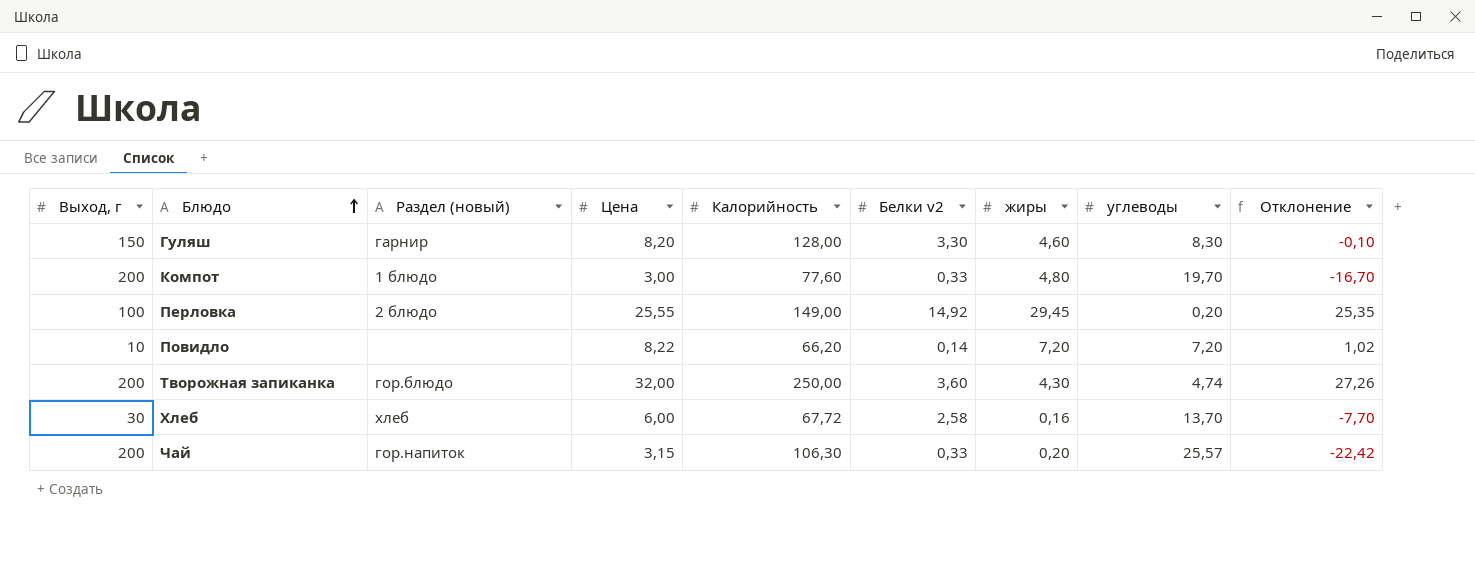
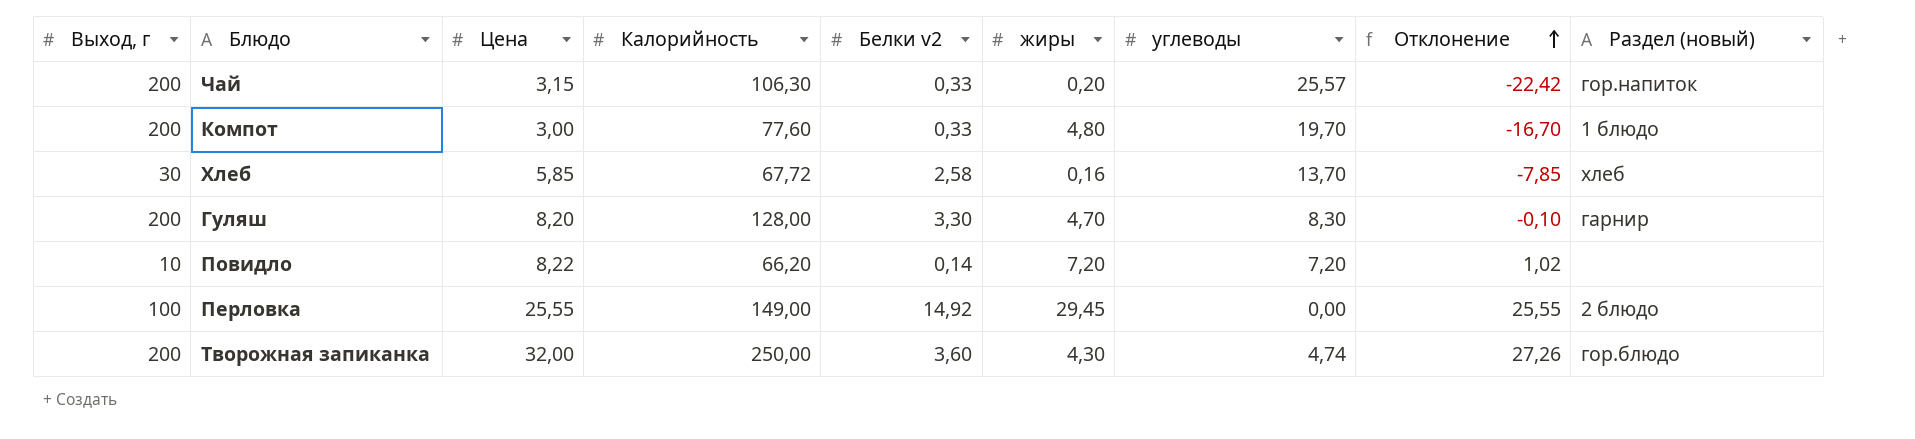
row order: Блюдо ascending -> Отклонение ascending
column Раздел (новый) | position: 3 -> 9
Хлеб | Цена: 6,00 -> 5,85
Хлеб | Отклонение: -7,70 -> -7,85
Гуляш | Выход, г: 150 -> 200
Гуляш | жиры: 4,60 -> 4,70
Перловка | углеводы: 0,20 -> 0,00
Перловка | Отклонение: 25,35 -> 25,55

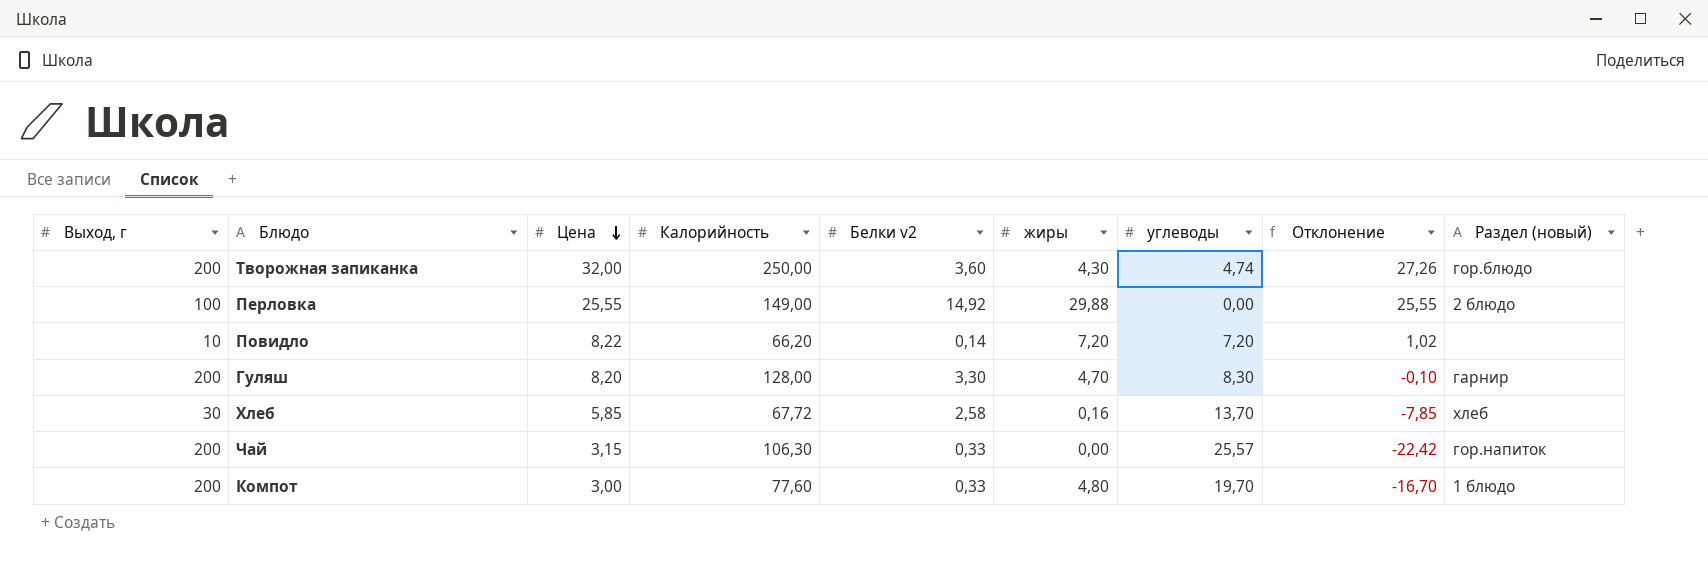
row order: Отклонение ascending -> Цена descending
Перловка | жиры: 29,45 -> 29,88
Чай | жиры: 0,20 -> 0,00

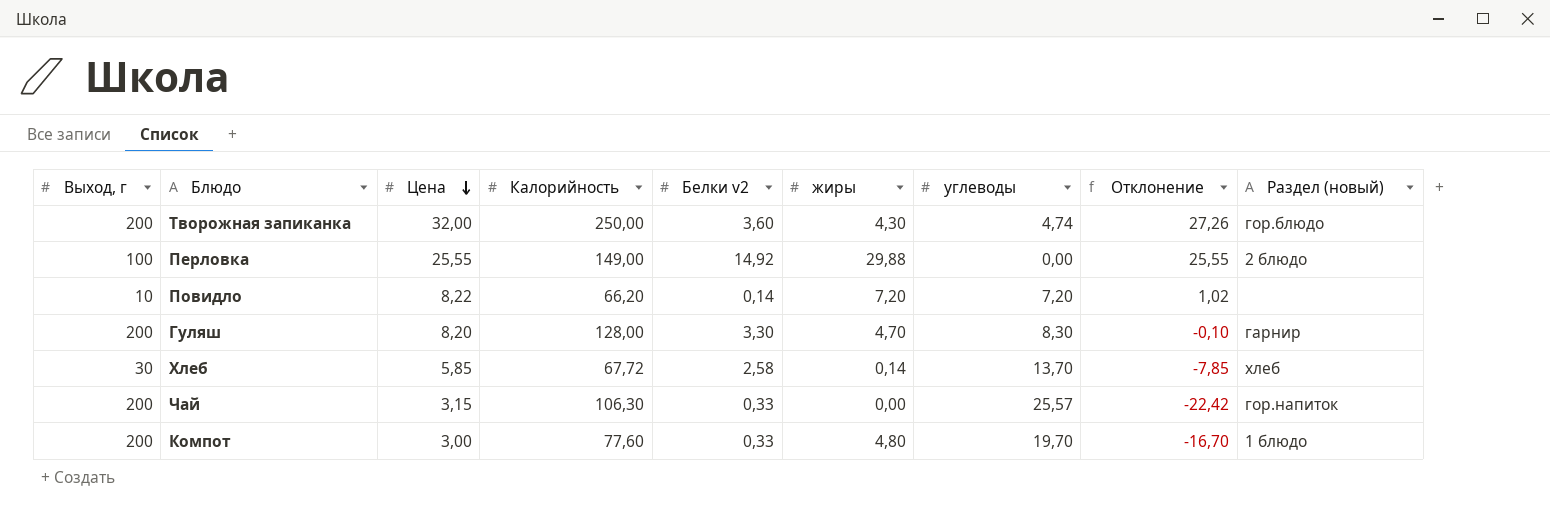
Хлеб | жиры: 0,16 -> 0,14

